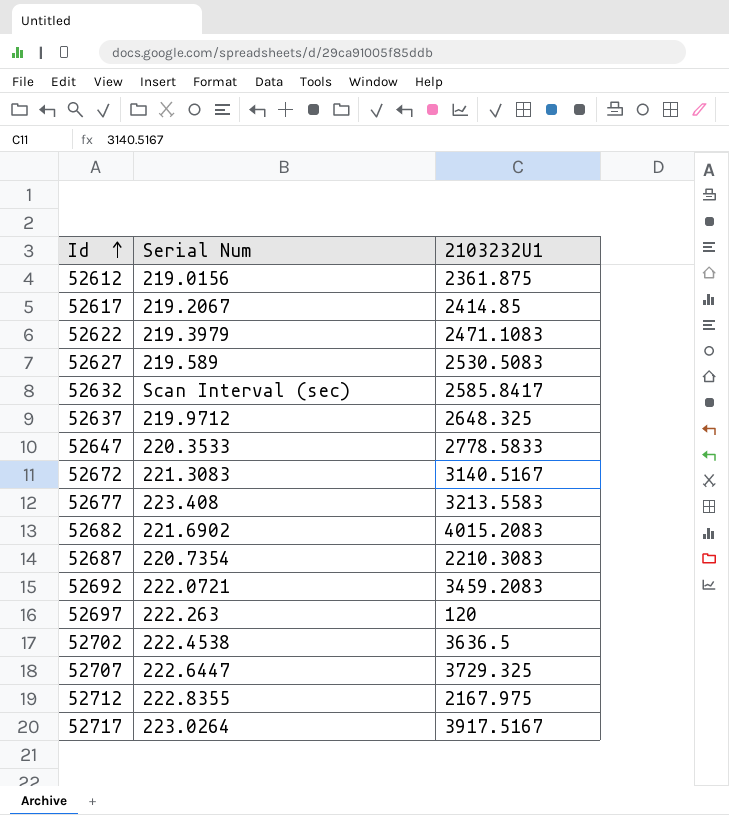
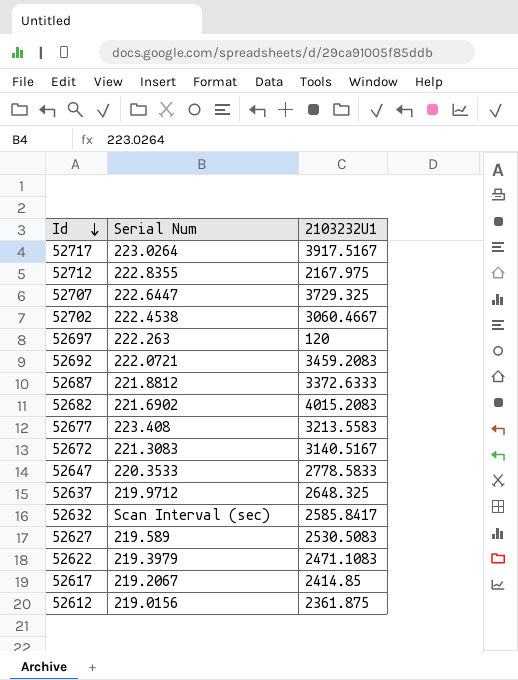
row order: Id ascending -> Id descending
52702 | 2103232U1: 3636.5 -> 3060.4667
52687 | Serial Num: 220.7354 -> 221.8812
52687 | 2103232U1: 2210.3083 -> 3372.6333

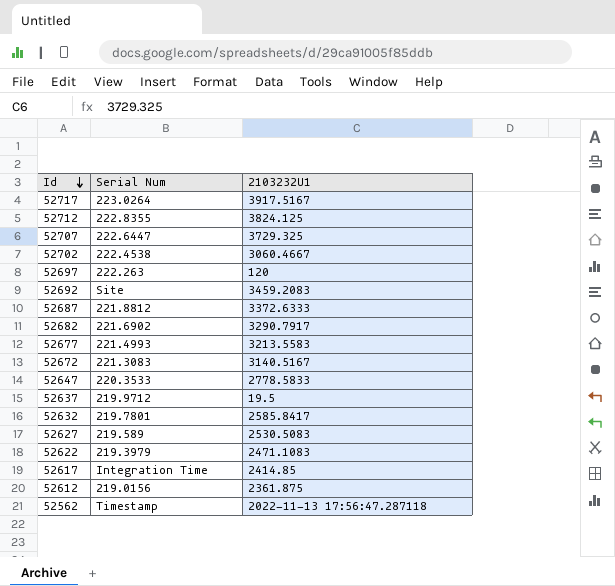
52712 | 2103232U1: 2167.975 -> 3824.125
52692 | Serial Num: 222.0721 -> Site
52682 | 2103232U1: 4015.2083 -> 3290.7917
52677 | Serial Num: 223.408 -> 221.4993
52637 | 2103232U1: 2648.325 -> 19.5
52632 | Serial Num: Scan Interval (sec) -> 219.7801
52617 | Serial Num: 219.2067 -> Integration Time
row 52562: none -> Timestamp | 2022-11-13 17:56:47.287118

